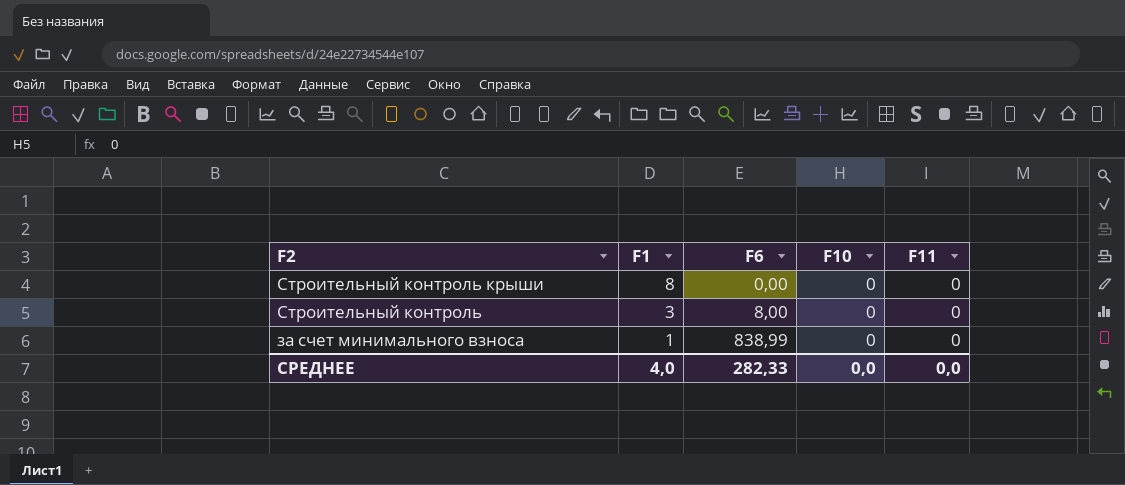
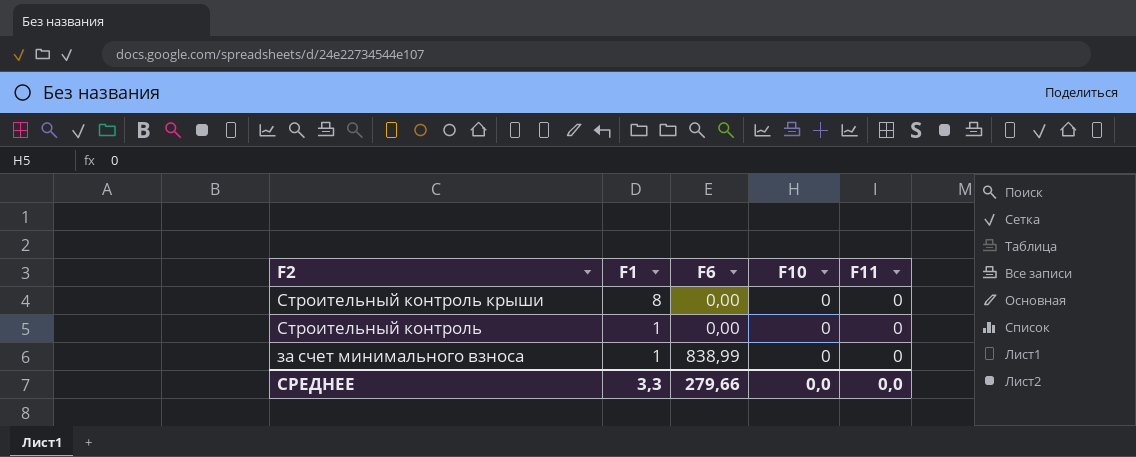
Строительный контроль | F1: 3 -> 1
Строительный контроль | F6: 8,00 -> 0,00
СРЕДНЕЕ | F1: 4,0 -> 3,3
СРЕДНЕЕ | F6: 282,33 -> 279,66

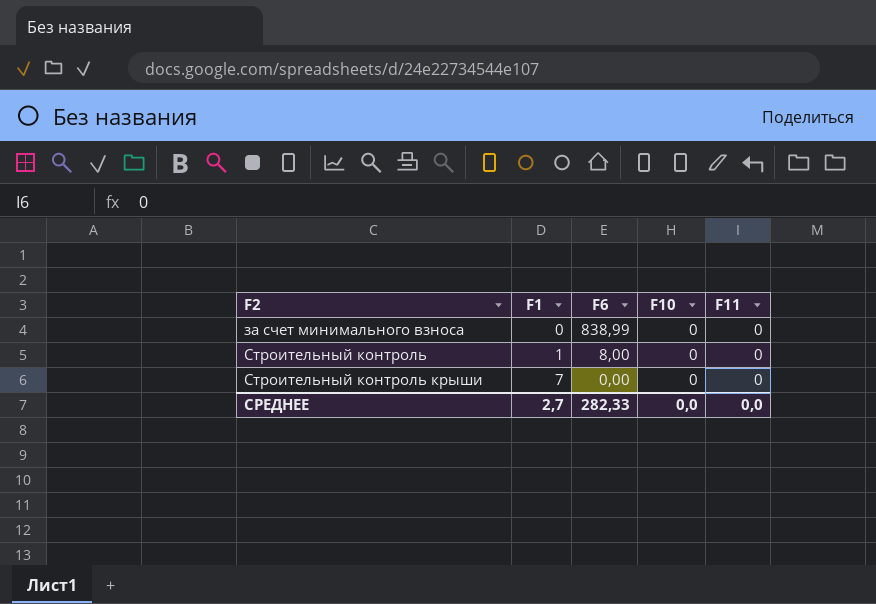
row order: F2 descending -> F2 ascending
за счет минимального взноса | F1: 1 -> 0
Строительный контроль | F6: 0,00 -> 8,00
Строительный контроль крыши | F1: 8 -> 7
СРЕДНЕЕ | F1: 3,3 -> 2,7
СРЕДНЕЕ | F6: 279,66 -> 282,33

